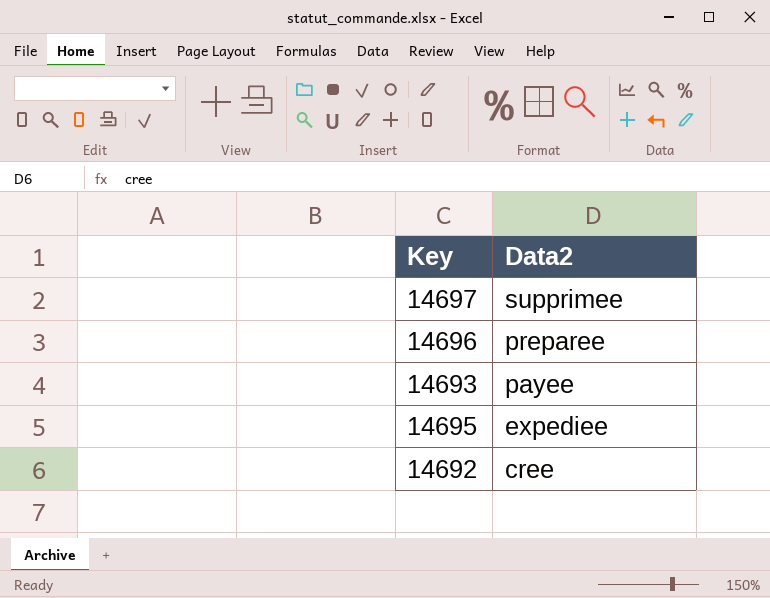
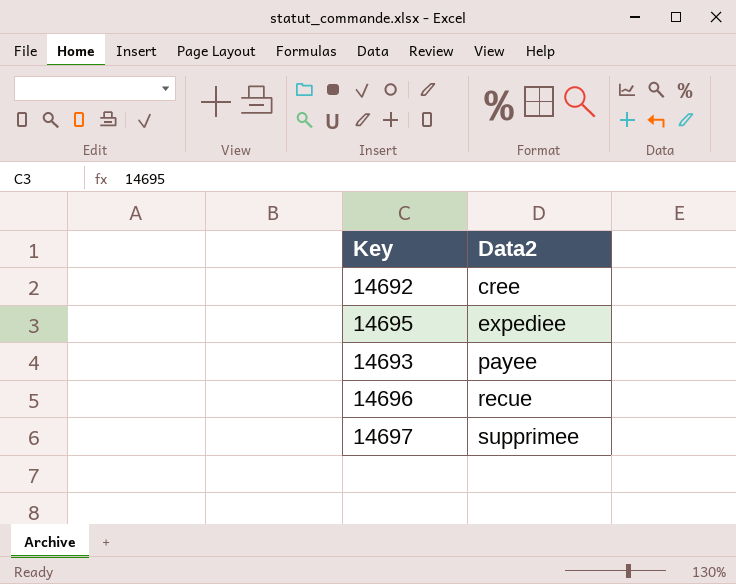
row order: Data2 descending -> Data2 ascending
14696 | Data2: preparee -> recue

